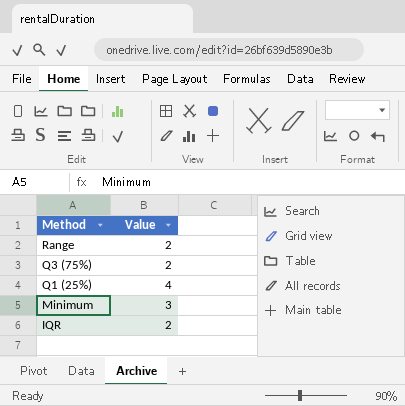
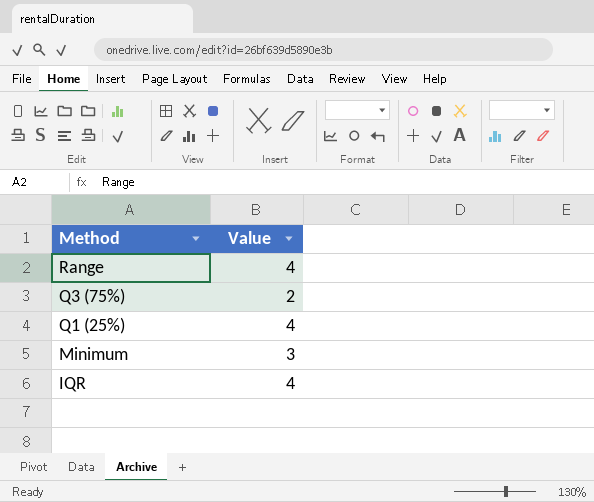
Range | Value: 2 -> 4
IQR | Value: 2 -> 4

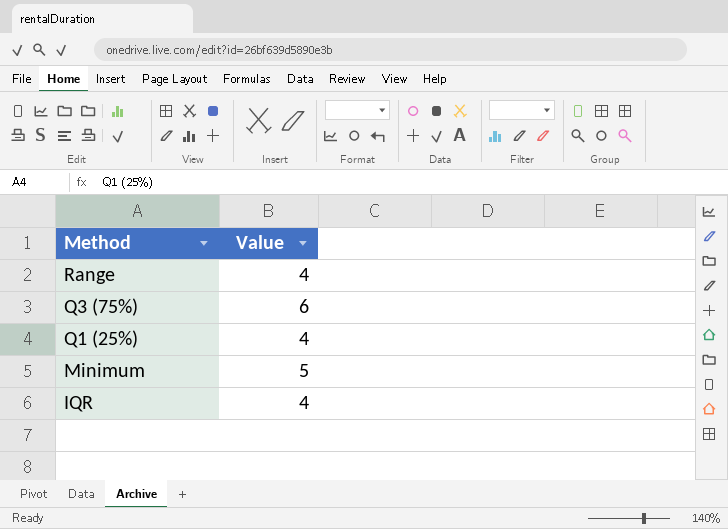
Q3 (75%) | Value: 2 -> 6
Minimum | Value: 3 -> 5

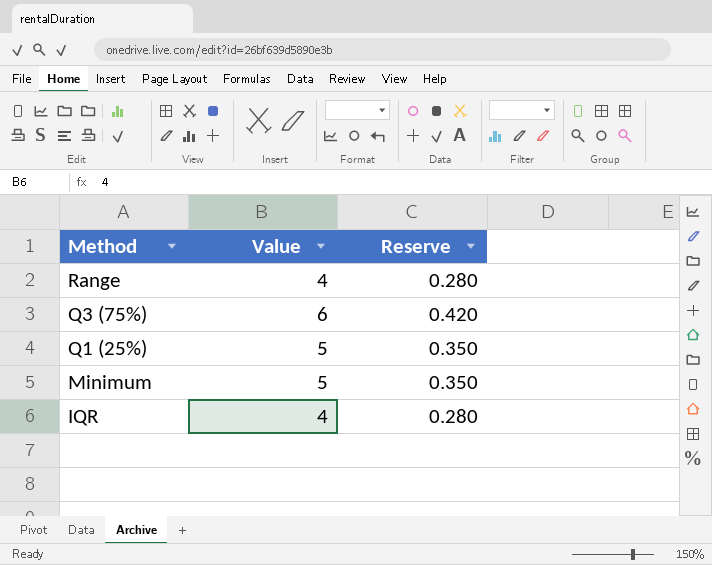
column Reserve | formula: none -> [Value] * 0.07
Q1 (25%) | Value: 4 -> 5

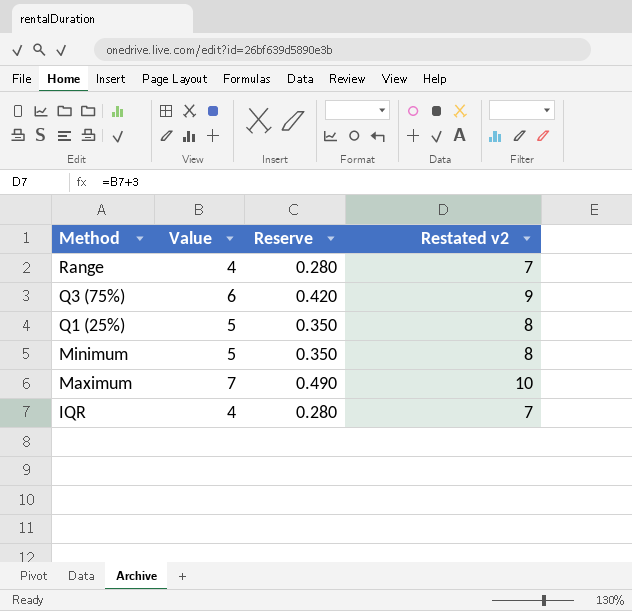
column Restated v2 | formula: none -> [Value] + 3
row Maximum: none -> 7 | 0.490 | 10

